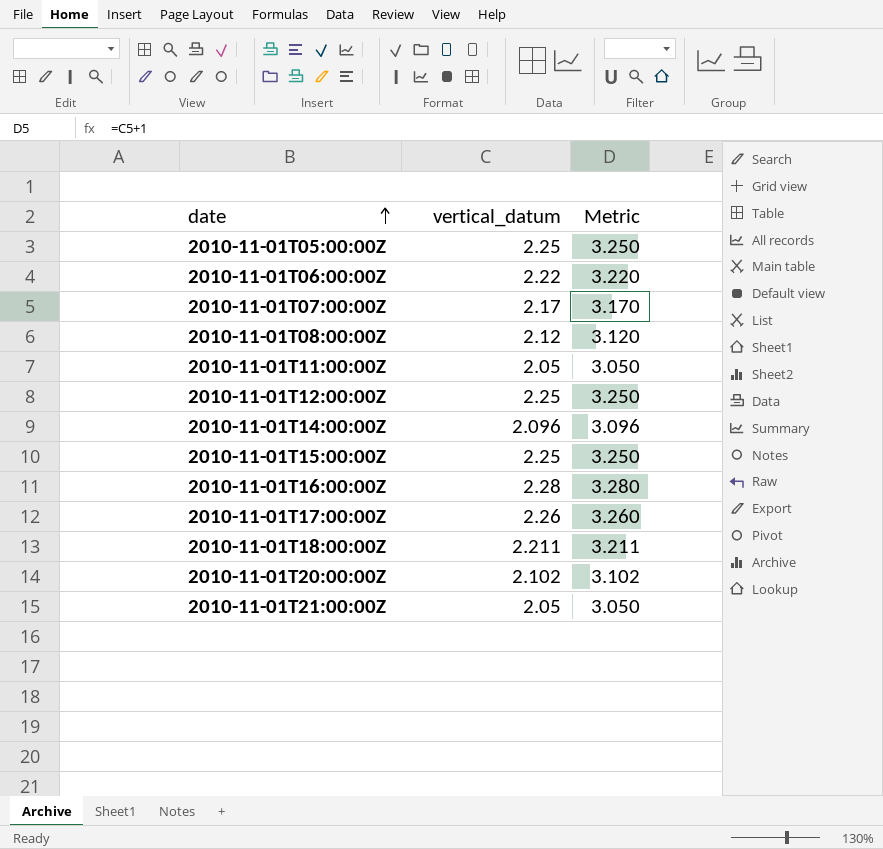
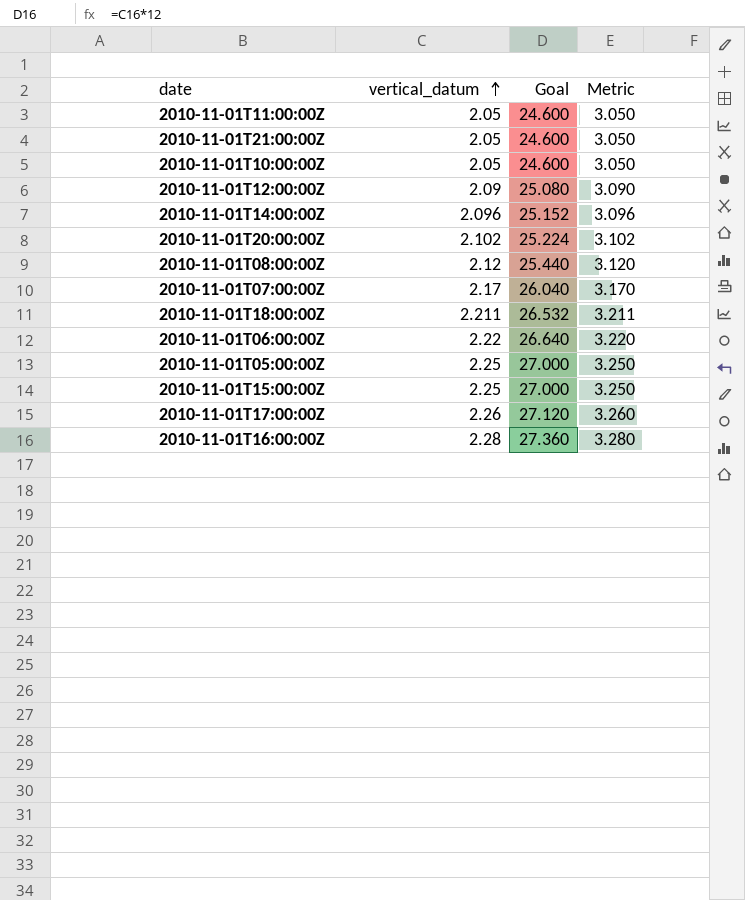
row order: date ascending -> vertical_datum ascending
column Goal | formula: none -> [vertical_datum] * 12
row 2010-11-01T10:00:00Z: none -> 2.05 | 24.600 | 3.050
2010-11-01T12:00:00Z | vertical_datum: 2.25 -> 2.09
2010-11-01T12:00:00Z | Metric: 3.250 -> 3.090

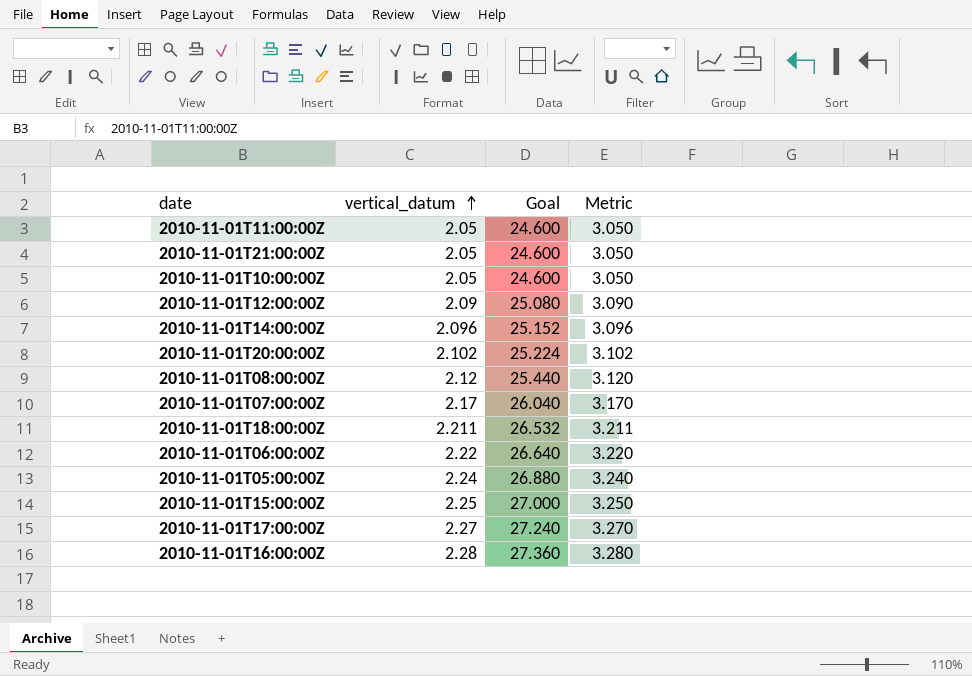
2010-11-01T05:00:00Z | vertical_datum: 2.25 -> 2.24
2010-11-01T05:00:00Z | Goal: 27.000 -> 26.880
2010-11-01T05:00:00Z | Metric: 3.250 -> 3.240
2010-11-01T17:00:00Z | vertical_datum: 2.26 -> 2.27
2010-11-01T17:00:00Z | Goal: 27.120 -> 27.240
2010-11-01T17:00:00Z | Metric: 3.260 -> 3.270

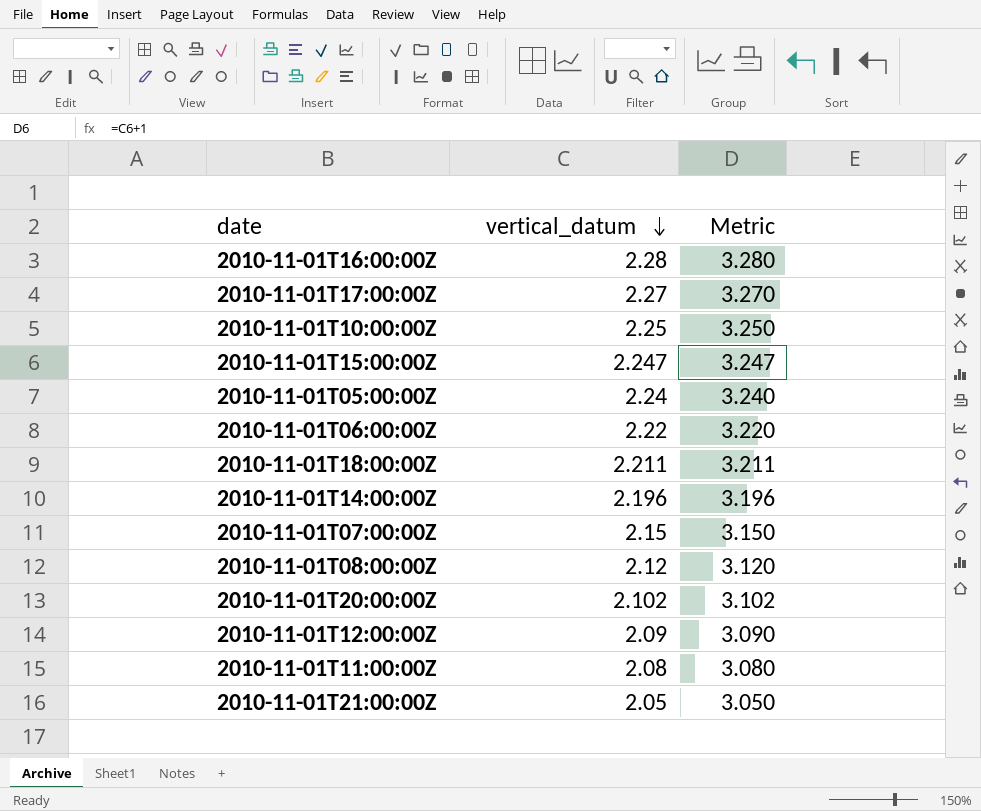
row order: vertical_datum ascending -> vertical_datum descending
column Goal | formula: [vertical_datum] * 12 -> none
2010-11-01T10:00:00Z | vertical_datum: 2.05 -> 2.25
2010-11-01T10:00:00Z | Metric: 3.050 -> 3.250
2010-11-01T15:00:00Z | vertical_datum: 2.25 -> 2.247
2010-11-01T15:00:00Z | Metric: 3.250 -> 3.247
2010-11-01T14:00:00Z | vertical_datum: 2.096 -> 2.196
2010-11-01T14:00:00Z | Metric: 3.096 -> 3.196
2010-11-01T07:00:00Z | vertical_datum: 2.17 -> 2.15
2010-11-01T07:00:00Z | Metric: 3.170 -> 3.150
2010-11-01T11:00:00Z | vertical_datum: 2.05 -> 2.08
2010-11-01T11:00:00Z | Metric: 3.050 -> 3.080

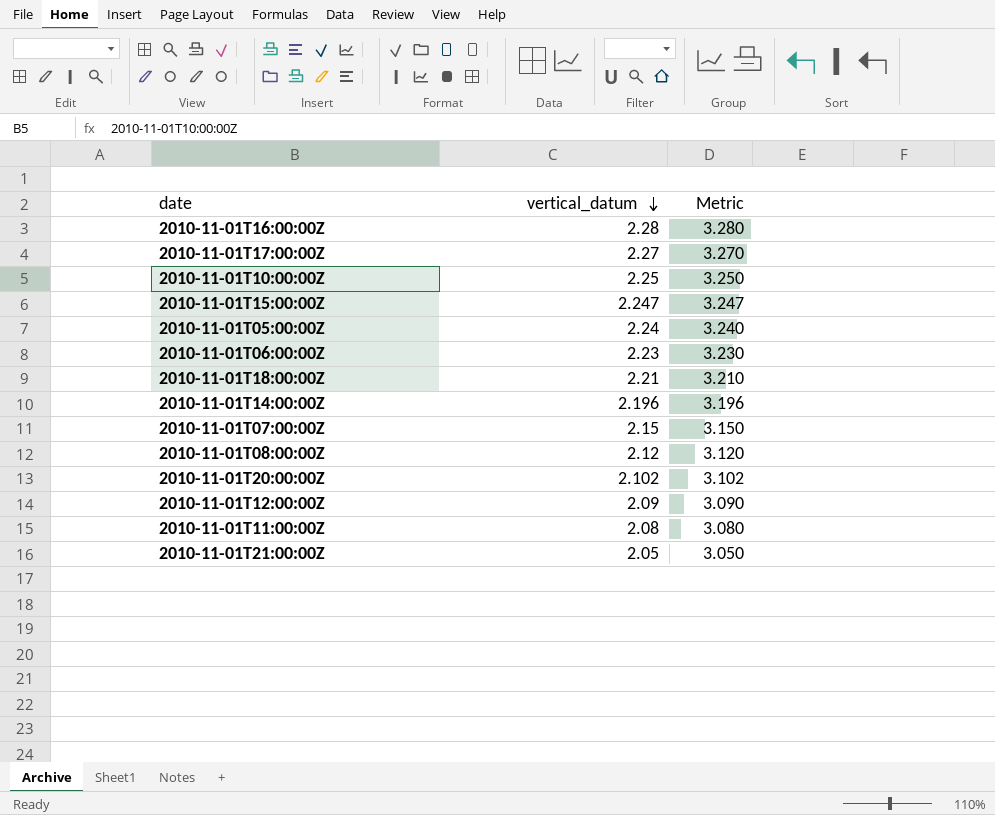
2010-11-01T06:00:00Z | vertical_datum: 2.22 -> 2.23
2010-11-01T06:00:00Z | Metric: 3.220 -> 3.230
2010-11-01T18:00:00Z | vertical_datum: 2.211 -> 2.21
2010-11-01T18:00:00Z | Metric: 3.211 -> 3.210

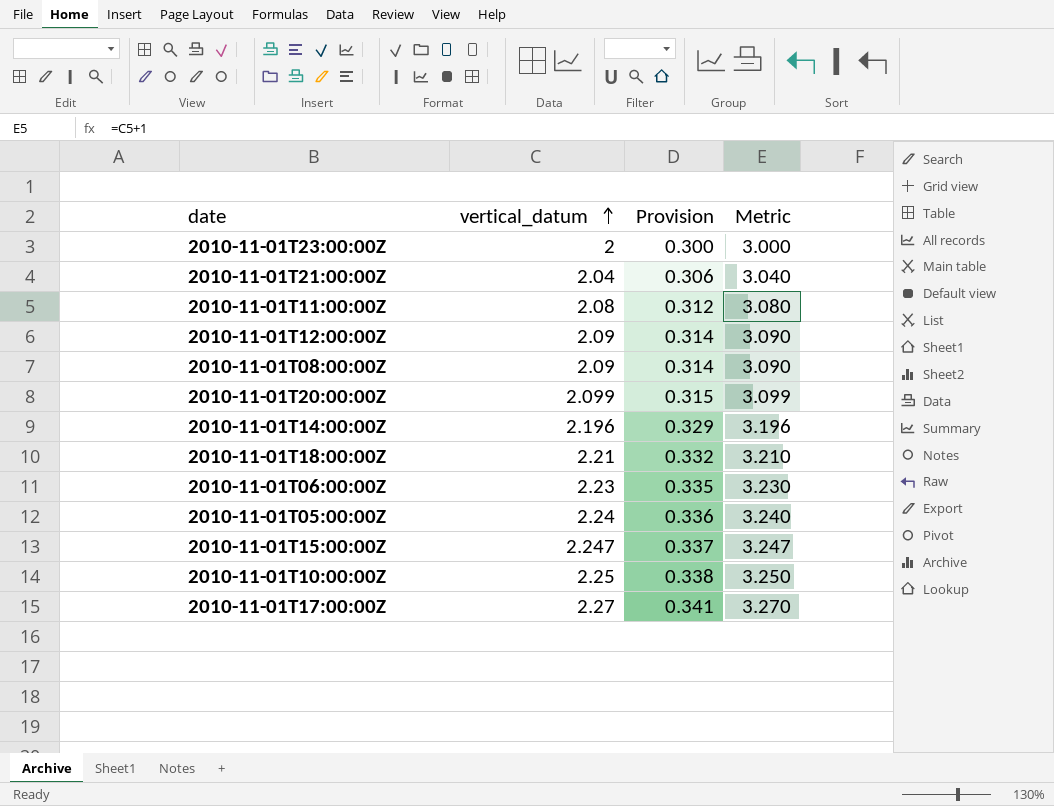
row order: vertical_datum descending -> vertical_datum ascending
column Provision | formula: none -> [vertical_datum] * 0.15
row 2010-11-01T16:00:00Z: 2.28 | 3.280 -> none
row 2010-11-01T07:00:00Z: 2.15 | 3.150 -> none
row 2010-11-01T23:00:00Z: none -> 2 | 0.300 | 3.000
2010-11-01T21:00:00Z | vertical_datum: 2.05 -> 2.04
2010-11-01T21:00:00Z | Metric: 3.050 -> 3.040
2010-11-01T08:00:00Z | vertical_datum: 2.12 -> 2.09
2010-11-01T08:00:00Z | Metric: 3.120 -> 3.090
2010-11-01T20:00:00Z | vertical_datum: 2.102 -> 2.099
2010-11-01T20:00:00Z | Metric: 3.102 -> 3.099

